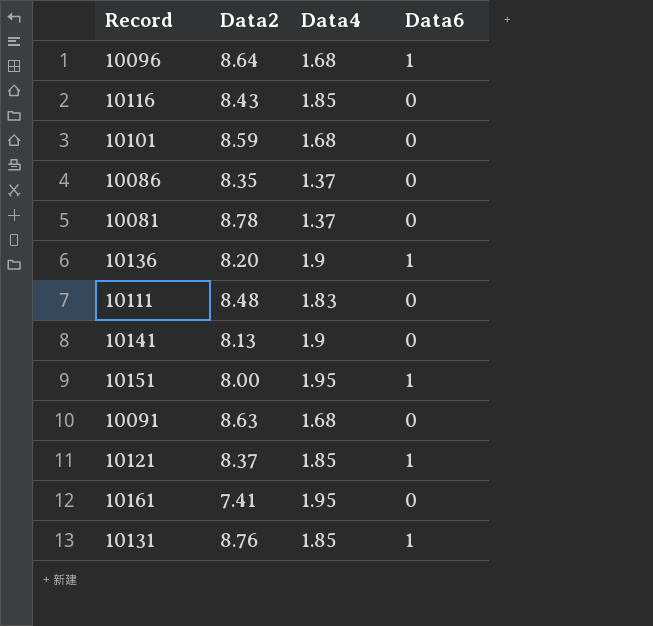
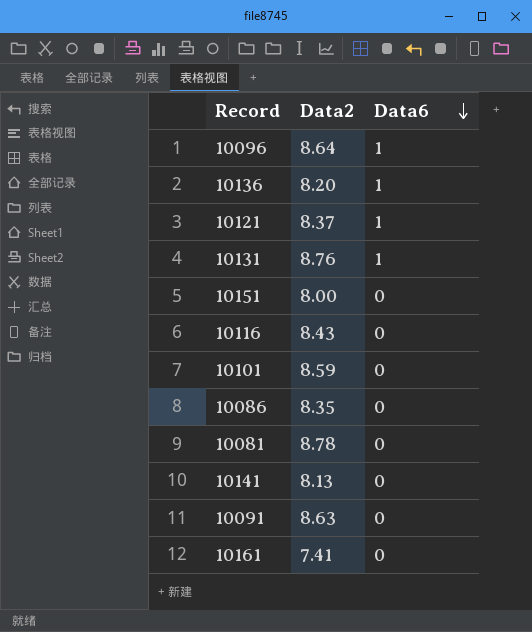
row order: none -> Data6 descending
column Data4 | position: 3 -> none
row 10111: 8.48 | 1.83 | 0 -> none
10151 | Data6: 1 -> 0

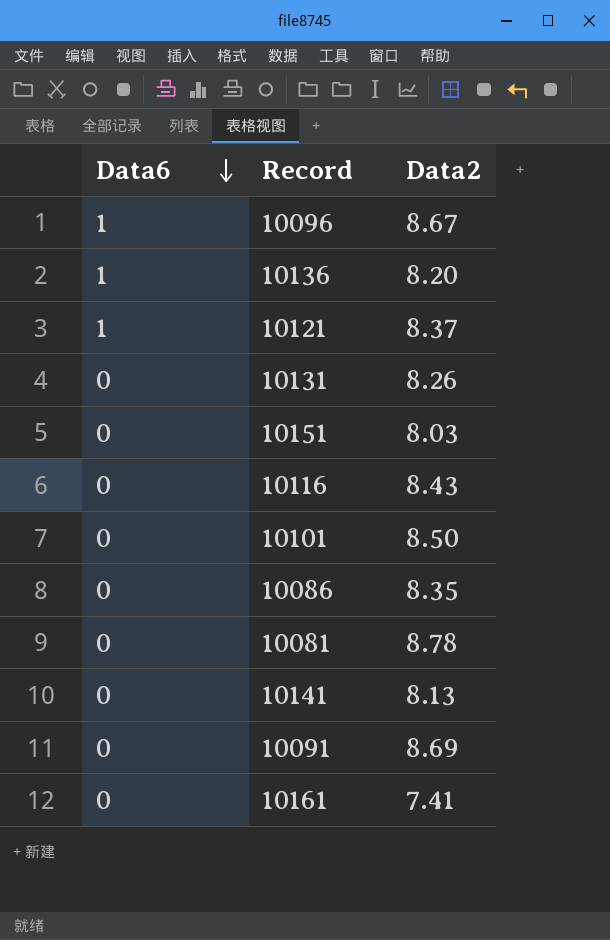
column Data6 | position: 3 -> 1
10096 | Data2: 8.64 -> 8.67
10131 | Data6: 1 -> 0
10131 | Data2: 8.76 -> 8.26
10151 | Data2: 8.00 -> 8.03
10101 | Data2: 8.59 -> 8.50
10091 | Data2: 8.63 -> 8.69

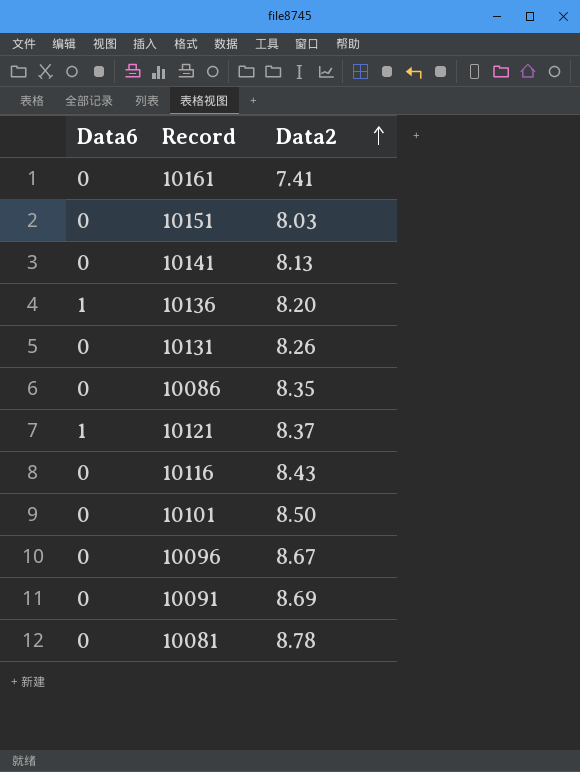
row order: Data6 descending -> Data2 ascending
10096 | Data6: 1 -> 0

